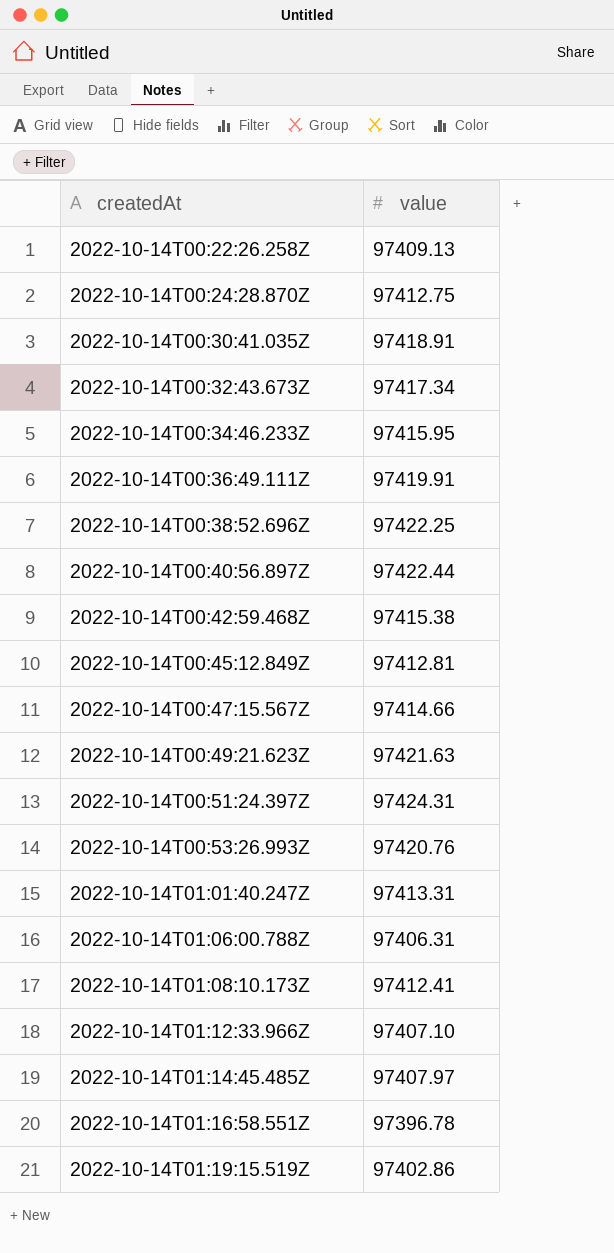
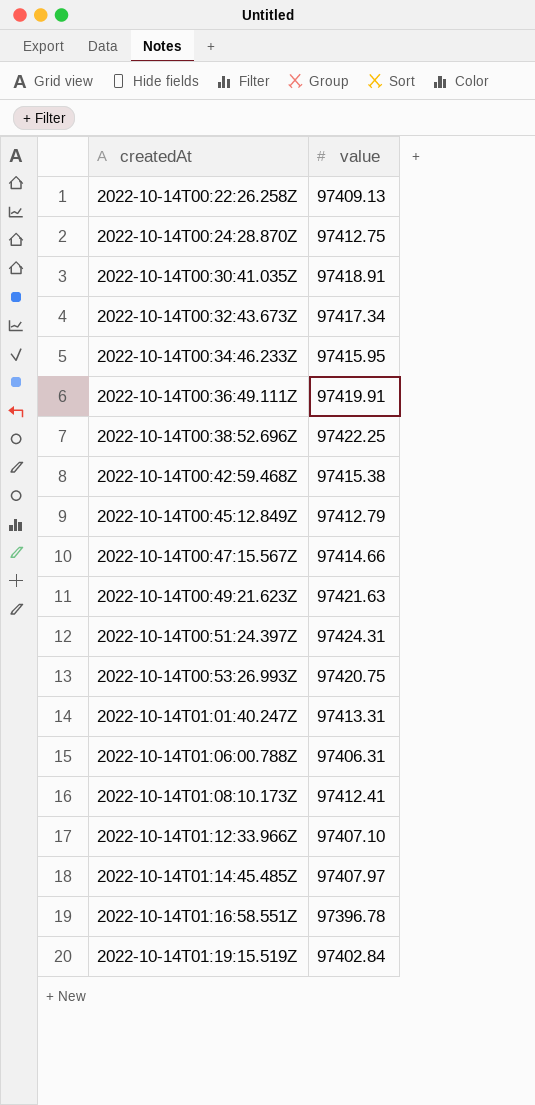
row 2022-10-14T00:40:56.897Z: 97422.44 -> none
2022-10-14T00:45:12.849Z | value: 97412.81 -> 97412.79
2022-10-14T00:53:26.993Z | value: 97420.76 -> 97420.75
2022-10-14T01:19:15.519Z | value: 97402.86 -> 97402.84

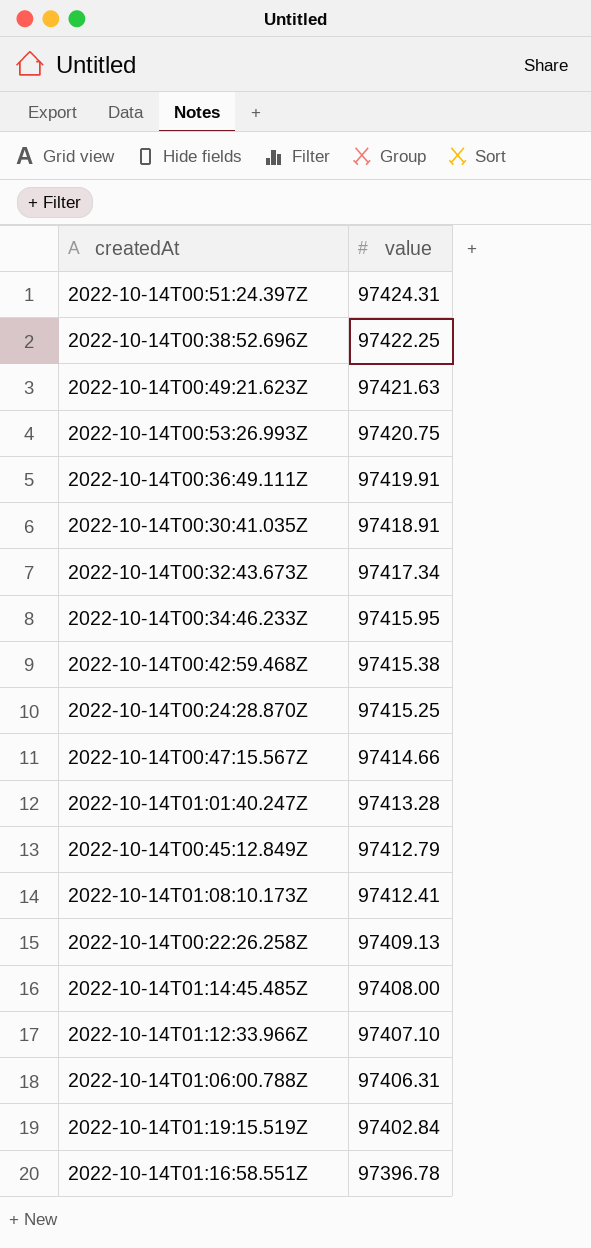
row order: createdAt ascending -> value descending
2022-10-14T00:24:28.870Z | value: 97412.75 -> 97415.25
2022-10-14T01:01:40.247Z | value: 97413.31 -> 97413.28
2022-10-14T01:14:45.485Z | value: 97407.97 -> 97408.00

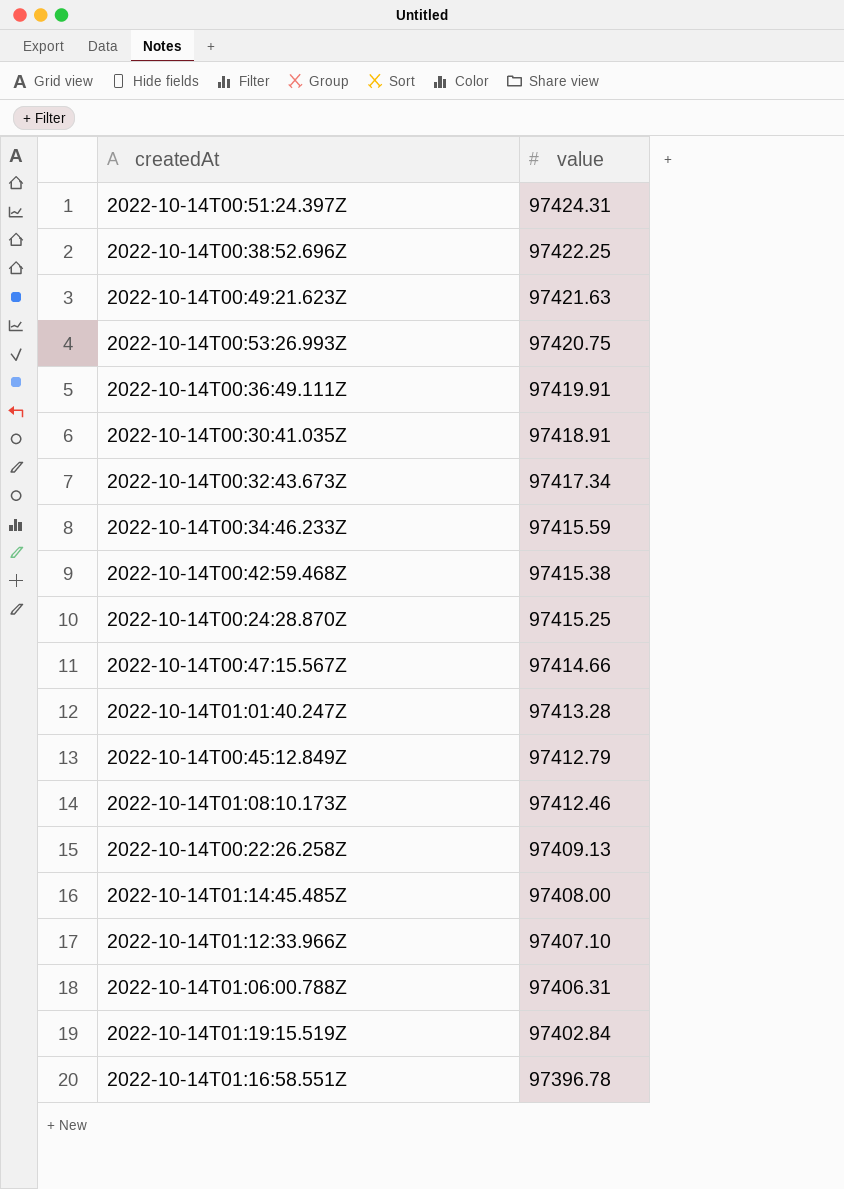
2022-10-14T00:34:46.233Z | value: 97415.95 -> 97415.59
2022-10-14T01:08:10.173Z | value: 97412.41 -> 97412.46

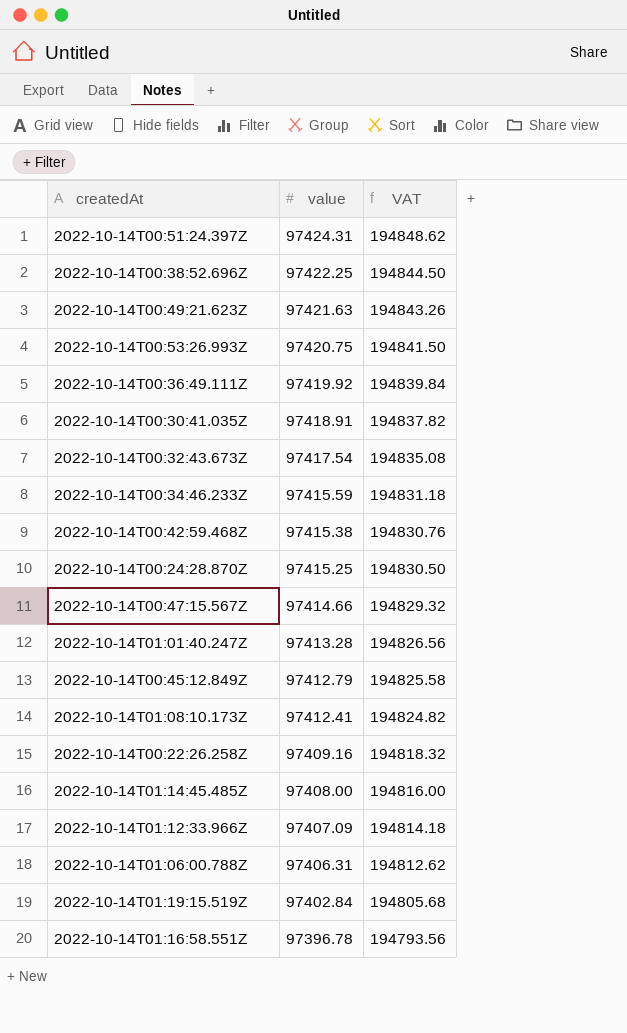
column VAT | formula: none -> [value] * 2
2022-10-14T00:36:49.111Z | value: 97419.91 -> 97419.92
2022-10-14T00:32:43.673Z | value: 97417.34 -> 97417.54
2022-10-14T01:08:10.173Z | value: 97412.46 -> 97412.41
2022-10-14T00:22:26.258Z | value: 97409.13 -> 97409.16
2022-10-14T01:12:33.966Z | value: 97407.10 -> 97407.09

